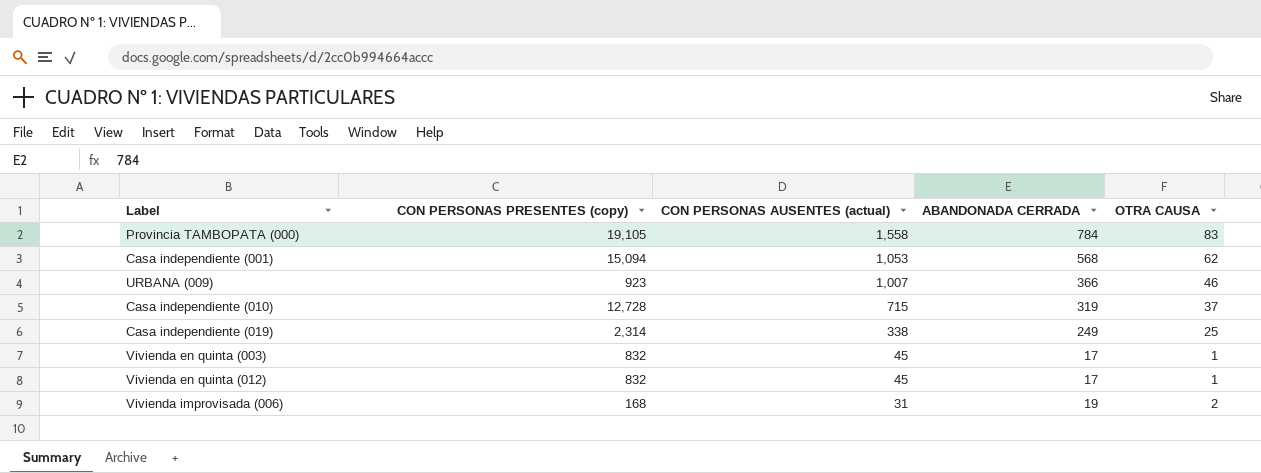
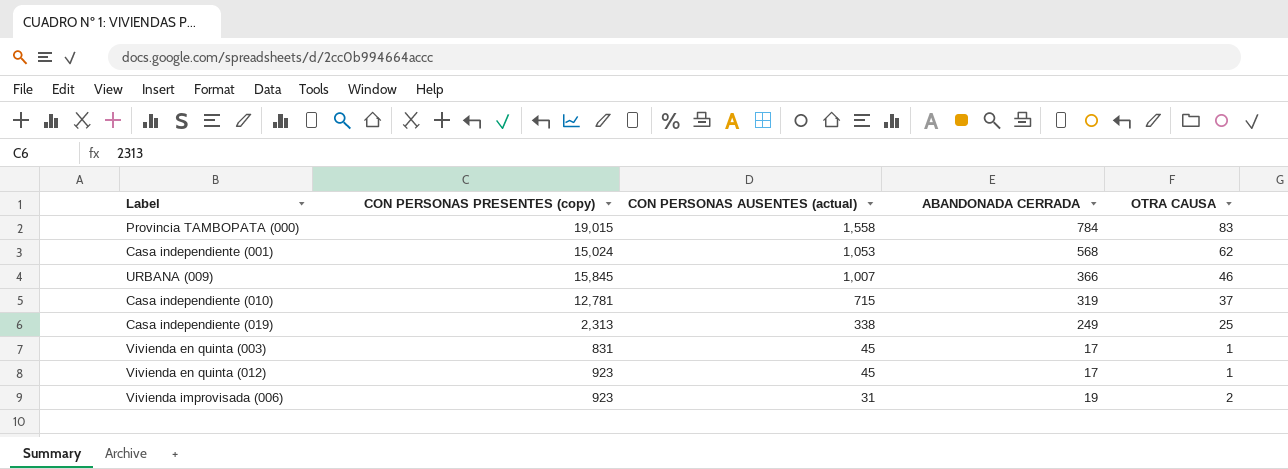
Provincia TAMBOPATA (000) | CON PERSONAS PRESENTES (copy): 19,105 -> 19,015
Casa independiente (001) | CON PERSONAS PRESENTES (copy): 15,094 -> 15,024
URBANA (009) | CON PERSONAS PRESENTES (copy): 923 -> 15,845
Casa independiente (010) | CON PERSONAS PRESENTES (copy): 12,728 -> 12,781
Casa independiente (019) | CON PERSONAS PRESENTES (copy): 2,314 -> 2,313
Vivienda en quinta (003) | CON PERSONAS PRESENTES (copy): 832 -> 831
Vivienda en quinta (012) | CON PERSONAS PRESENTES (copy): 832 -> 923
Vivienda improvisada (006) | CON PERSONAS PRESENTES (copy): 168 -> 923

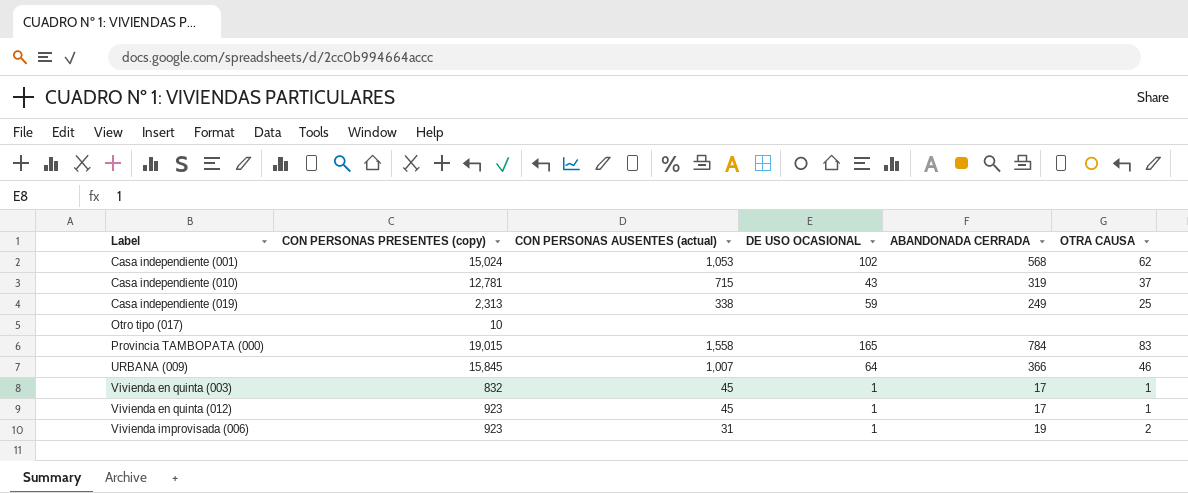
row order: CON PERSONAS AUSENTES (actual) descending -> Label ascending
column DE USO OCASIONAL | position: none -> 4
row Otro tipo (017): none -> 10 | none | none | none | none
Vivienda en quinta (003) | CON PERSONAS PRESENTES (copy): 831 -> 832

